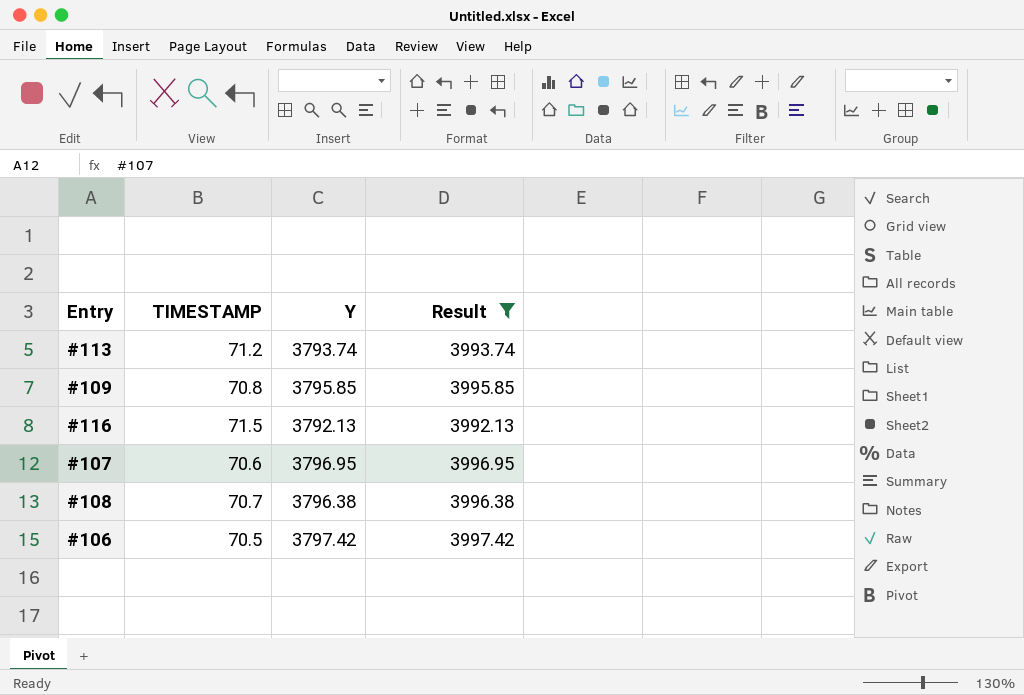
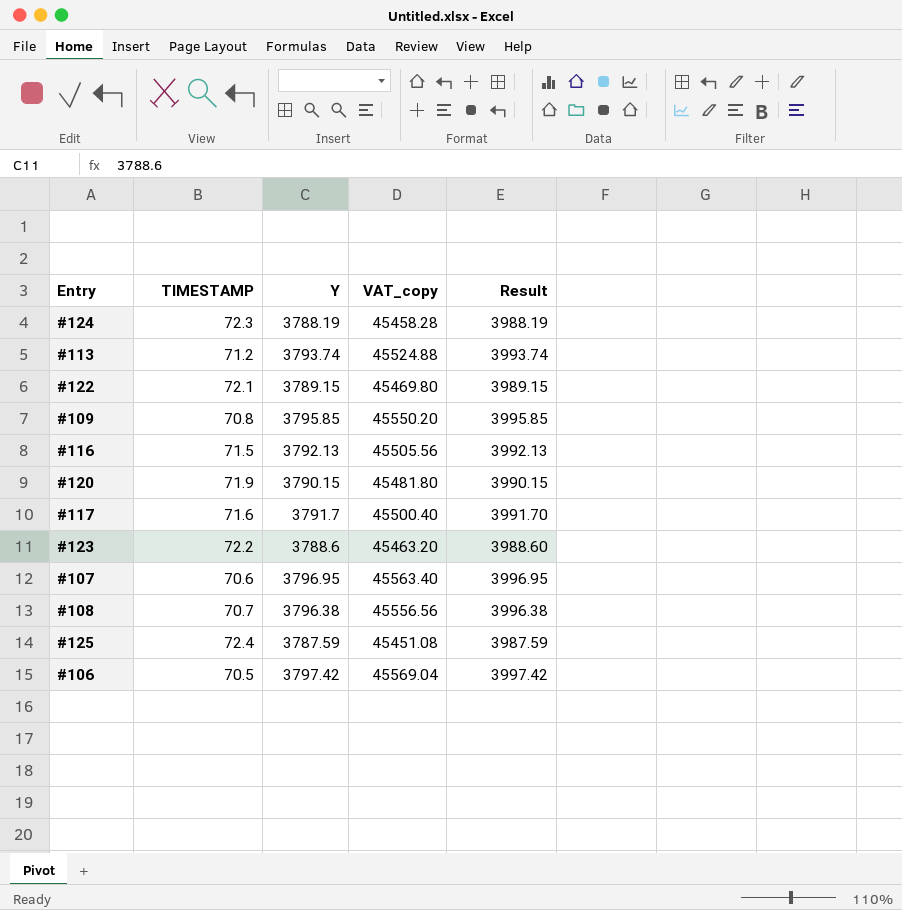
filter: Result >= 3992.13 -> none
column VAT_copy | formula: none -> [Y] * 12

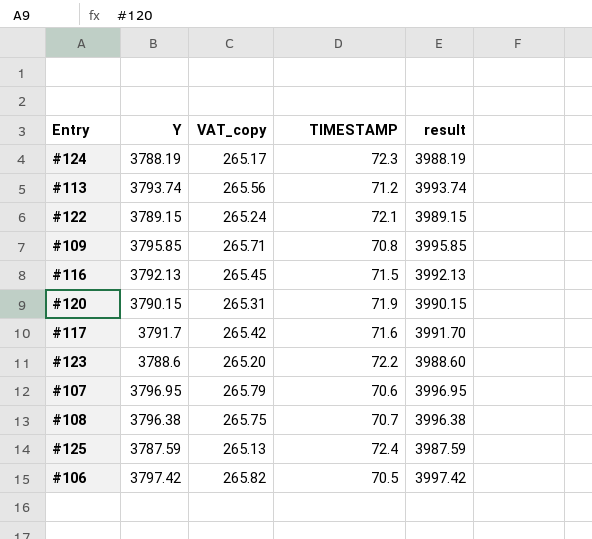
column VAT_copy | formula: [Y] * 12 -> [Y] * 0.07
column TIMESTAMP | position: 2 -> 4
column name: Result -> result

